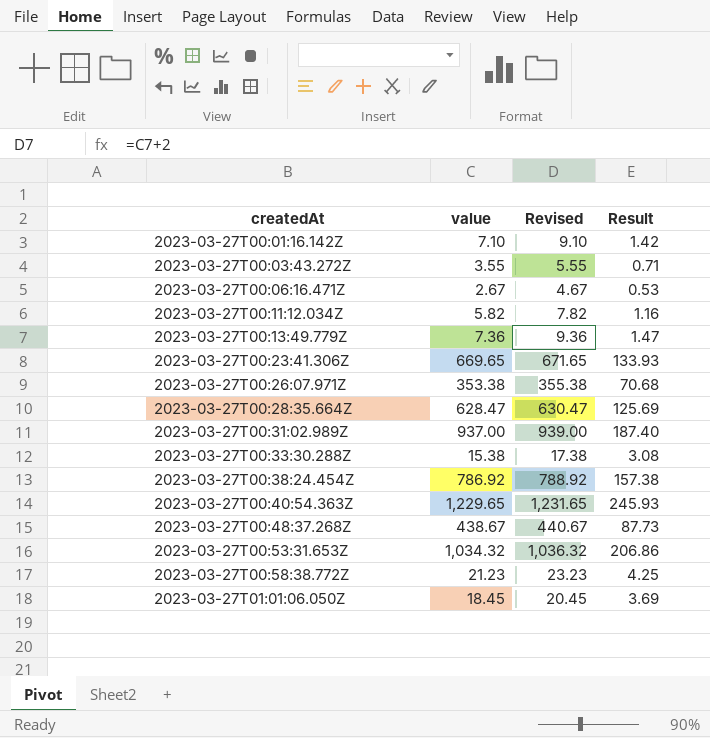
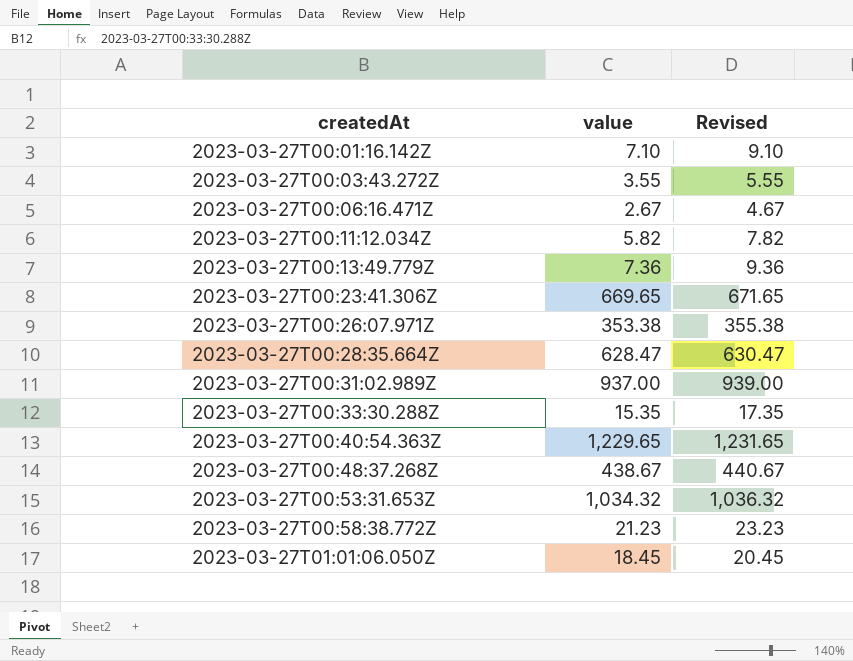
column Result | formula: [value] * 0.2 -> none
row 2023-03-27T00:38:24.454Z: 786.92 | 788.92 | 157.38 -> none
2023-03-27T00:33:30.288Z | value: 15.38 -> 15.35
2023-03-27T00:33:30.288Z | Revised: 17.38 -> 17.35

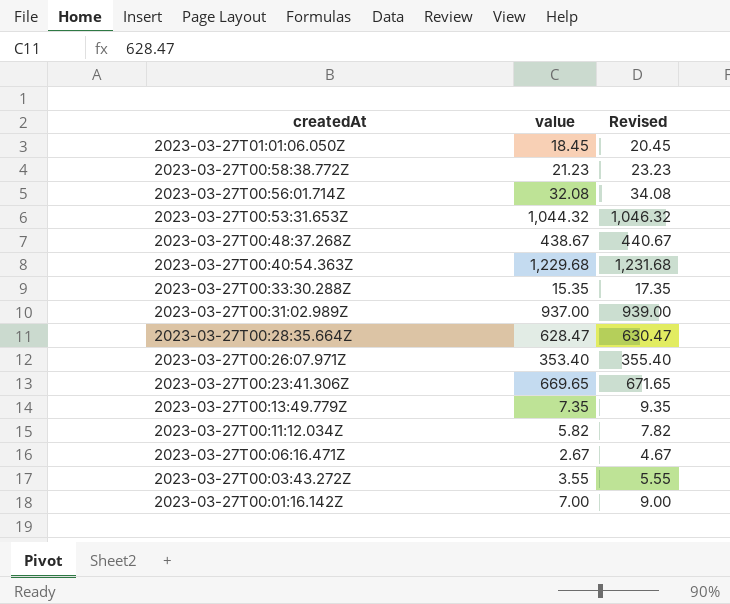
row order: createdAt ascending -> createdAt descending
row 2023-03-27T00:56:01.714Z: none -> 32.08 | 34.08
2023-03-27T00:53:31.653Z | value: 1,034.32 -> 1,044.32
2023-03-27T00:53:31.653Z | Revised: 1,036.32 -> 1,046.32
2023-03-27T00:40:54.363Z | value: 1,229.65 -> 1,229.68
2023-03-27T00:40:54.363Z | Revised: 1,231.65 -> 1,231.68
2023-03-27T00:26:07.971Z | value: 353.38 -> 353.40
2023-03-27T00:26:07.971Z | Revised: 355.38 -> 355.40
2023-03-27T00:13:49.779Z | value: 7.36 -> 7.35
2023-03-27T00:13:49.779Z | Revised: 9.36 -> 9.35
2023-03-27T00:01:16.142Z | value: 7.10 -> 7.00
2023-03-27T00:01:16.142Z | Revised: 9.10 -> 9.00

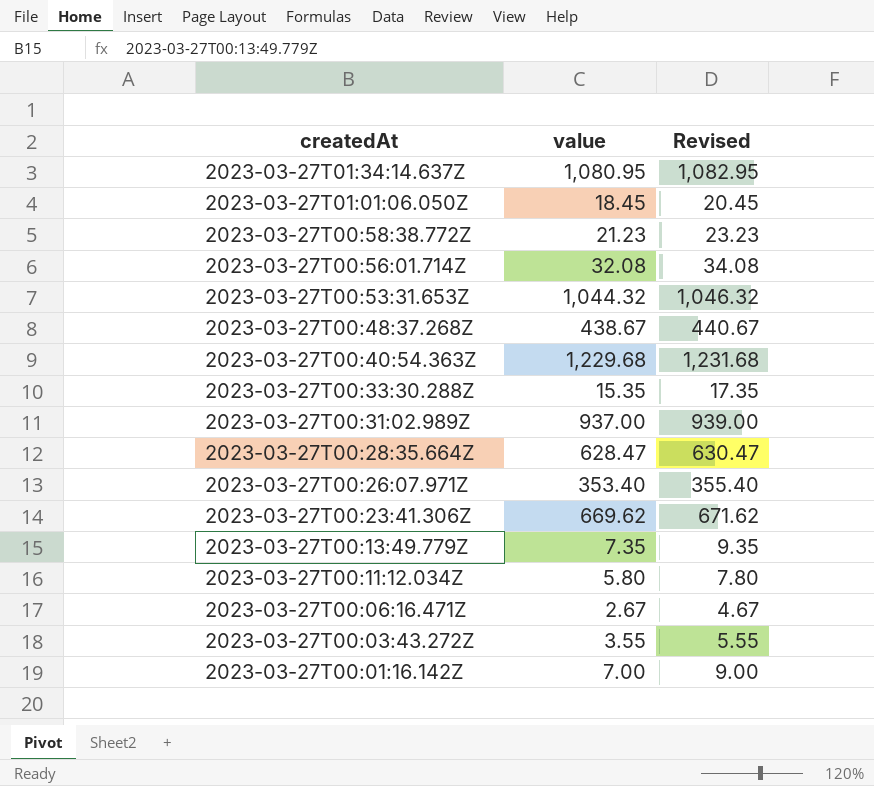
row 2023-03-27T01:34:14.637Z: none -> 1,080.95 | 1,082.95
2023-03-27T00:23:41.306Z | value: 669.65 -> 669.62
2023-03-27T00:23:41.306Z | Revised: 671.65 -> 671.62
2023-03-27T00:11:12.034Z | value: 5.82 -> 5.80
2023-03-27T00:11:12.034Z | Revised: 7.82 -> 7.80

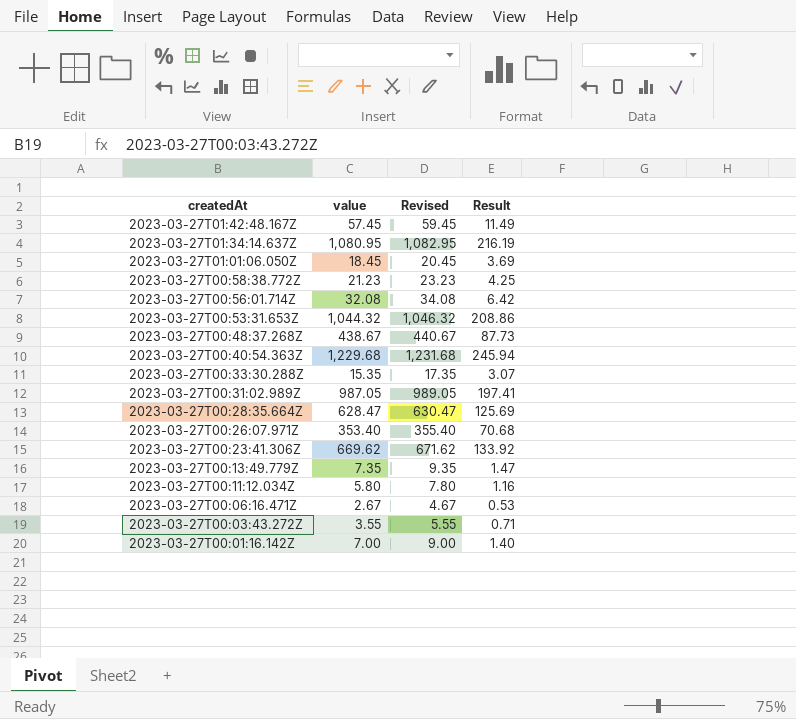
column Result | formula: none -> [value] * 0.2
row 2023-03-27T01:42:48.167Z: none -> 57.45 | 59.45 | 11.49
2023-03-27T00:31:02.989Z | value: 937.00 -> 987.05
2023-03-27T00:31:02.989Z | Revised: 939.00 -> 989.05

